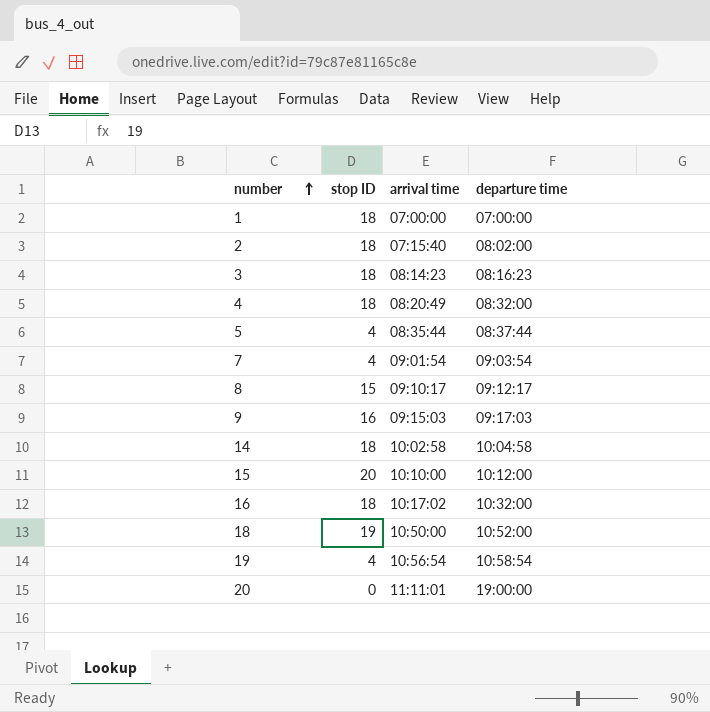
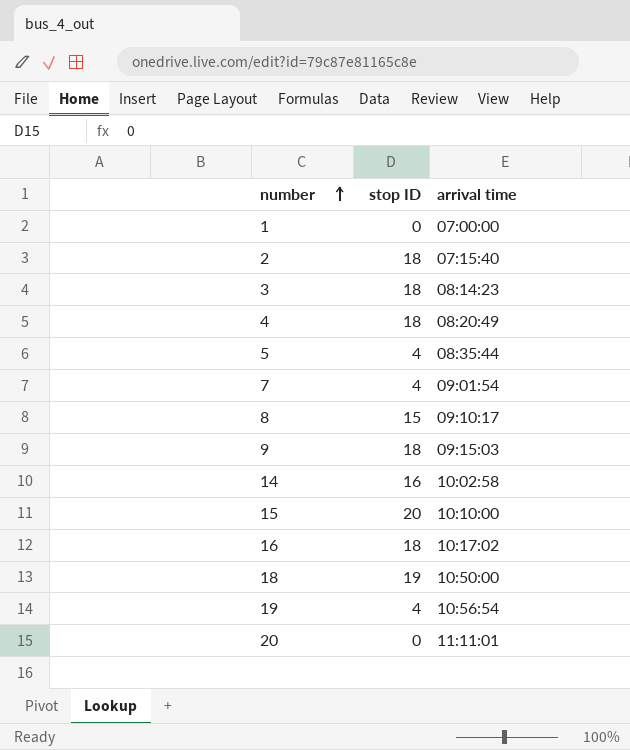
column departure time | position: 4 -> none
1 | stop ID: 18 -> 0
9 | stop ID: 16 -> 18
14 | stop ID: 18 -> 16

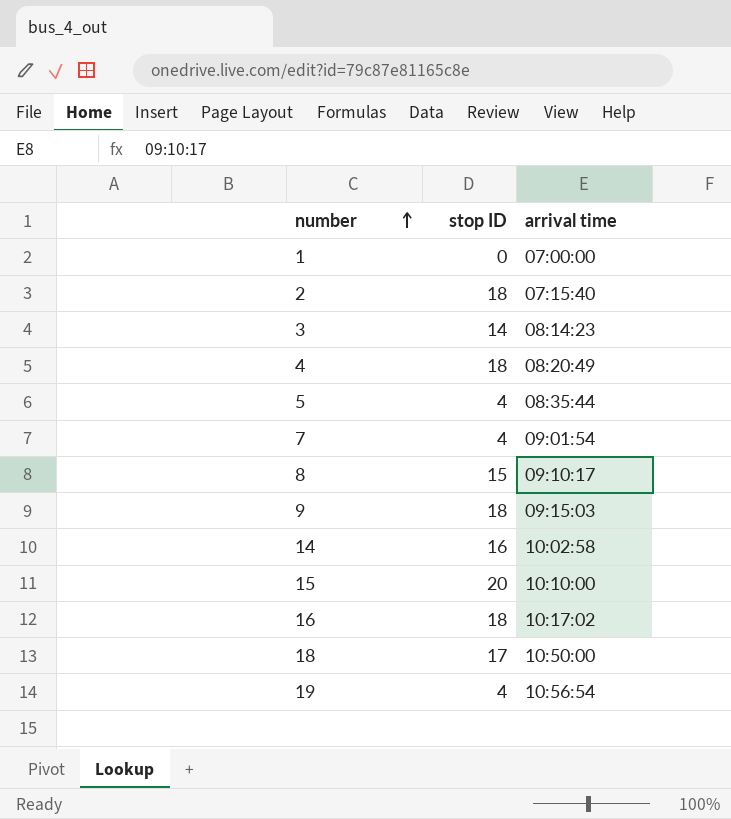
row 20: 0 | 11:11:01 -> none
3 | stop ID: 18 -> 14
18 | stop ID: 19 -> 17

